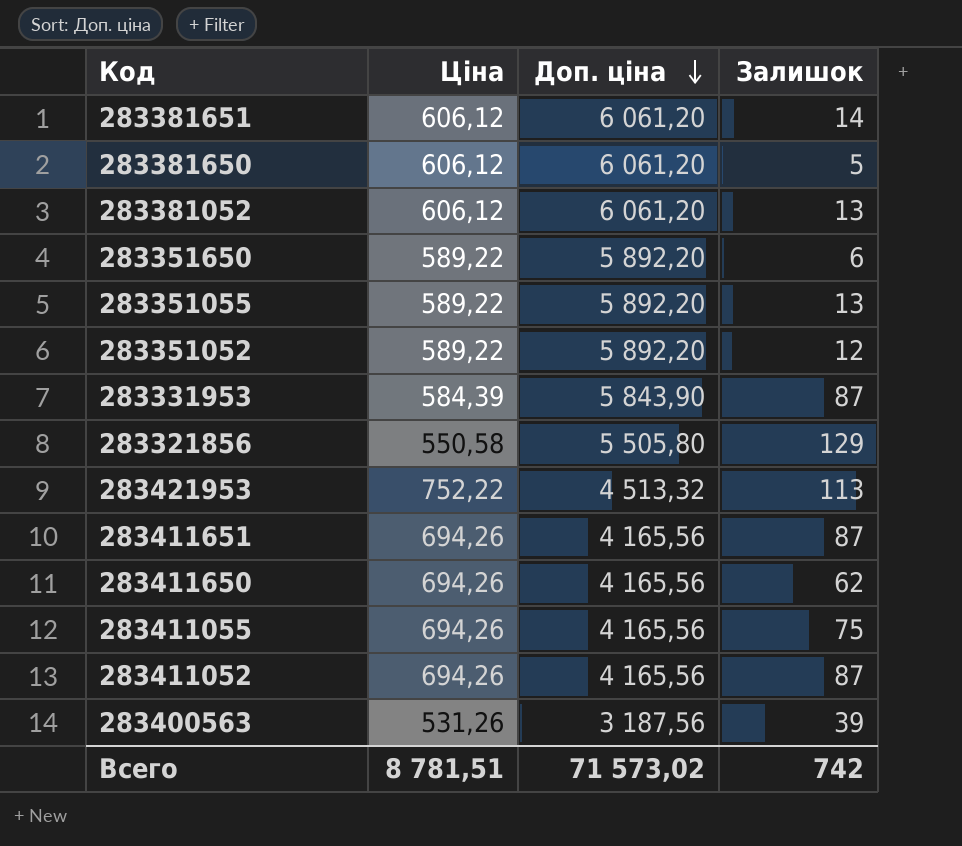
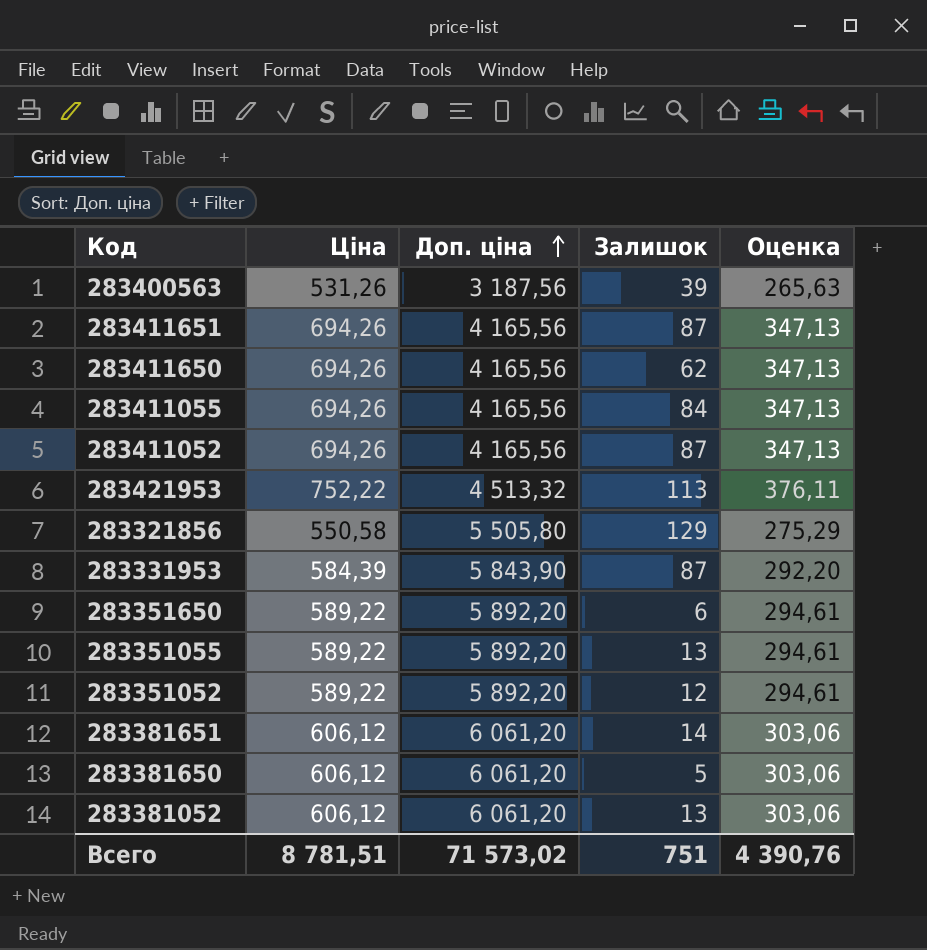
row order: Доп. ціна descending -> Доп. ціна ascending
column Оценка | formula: none -> [Ціна] * 0,5
283411055 | Залишок: 75 -> 84
Всего | Залишок: 742 -> 751

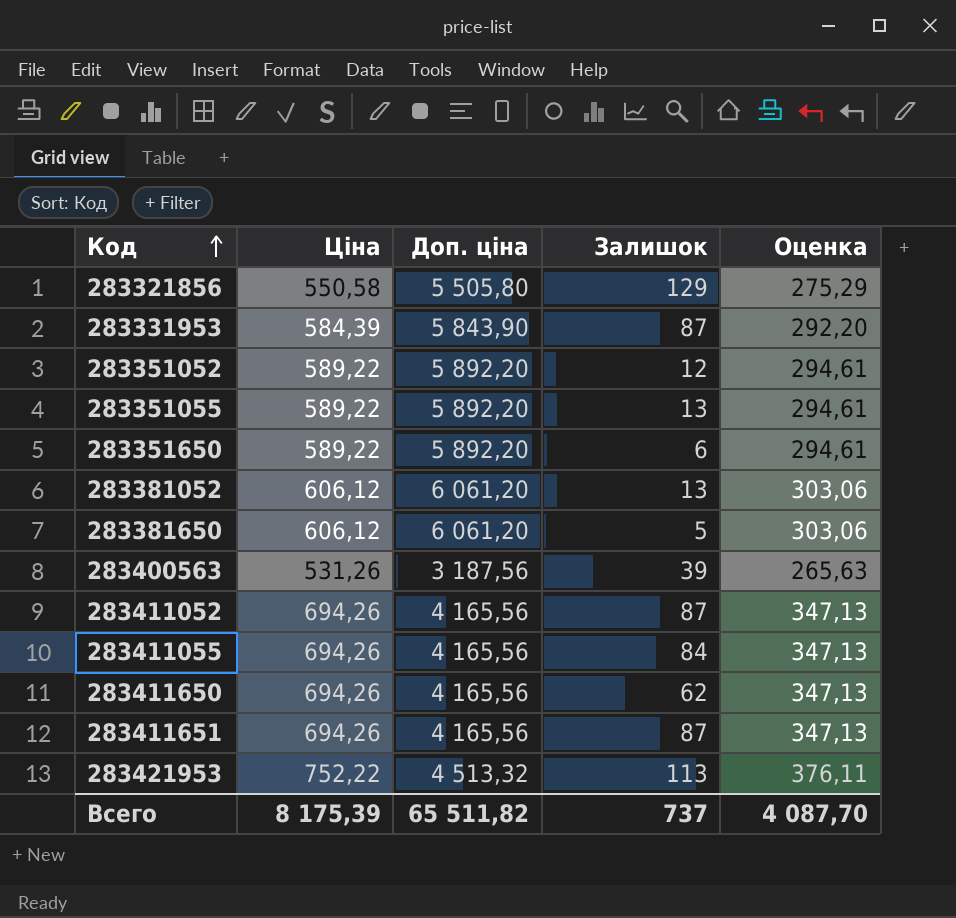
row order: Доп. ціна ascending -> Код ascending
row 283381651: 606,12 | 6 061,20 | 14 | 303,06 -> none
Всего | Ціна: 8 781,51 -> 8 175,39
Всего | Доп. ціна: 71 573,02 -> 65 511,82
Всего | Залишок: 751 -> 737
Всего | Оценка: 4 390,76 -> 4 087,70

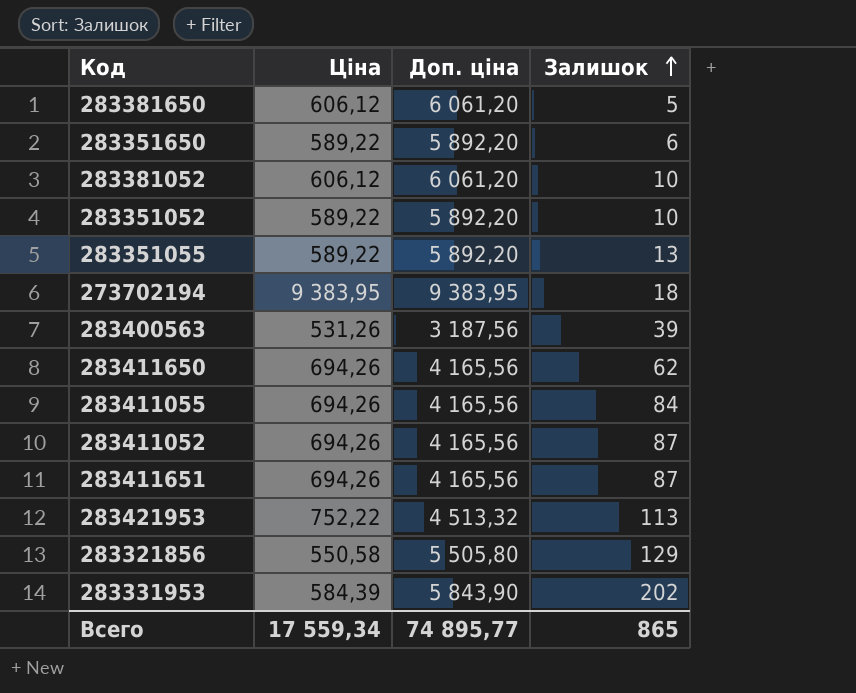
row order: Код ascending -> Залишок ascending
column Оценка | formula: [Ціна] * 0,5 -> none
283381052 | Залишок: 13 -> 10
283351052 | Залишок: 12 -> 10
row 273702194: none -> 9 383,95 | 9 383,95 | 18
283331953 | Залишок: 87 -> 202
Всего | Ціна: 8 175,39 -> 17 559,34
Всего | Доп. ціна: 65 511,82 -> 74 895,77
Всего | Залишок: 737 -> 865

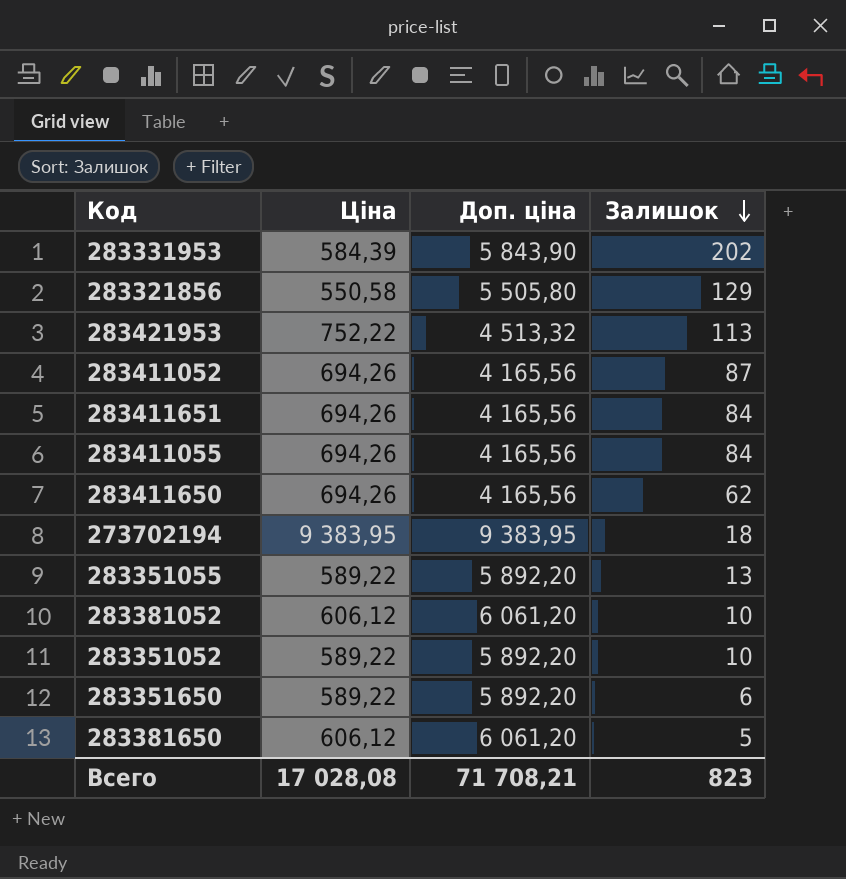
row order: Залишок ascending -> Залишок descending
row 283400563: 531,26 | 3 187,56 | 39 -> none
283411651 | Залишок: 87 -> 84
Всего | Ціна: 17 559,34 -> 17 028,08
Всего | Доп. ціна: 74 895,77 -> 71 708,21
Всего | Залишок: 865 -> 823

